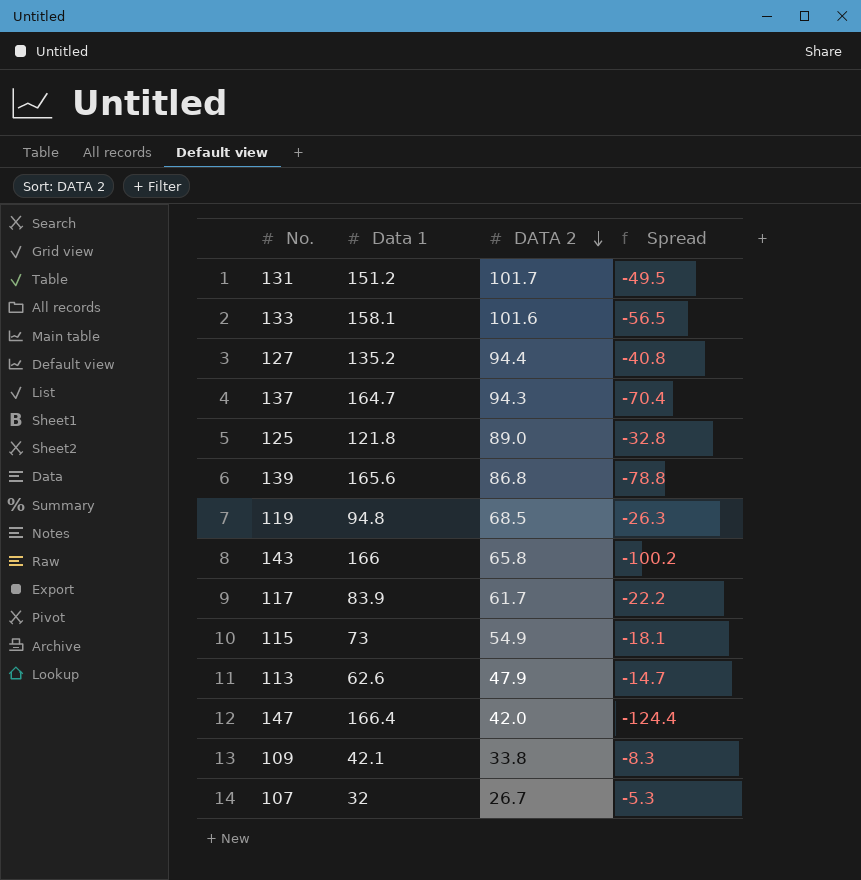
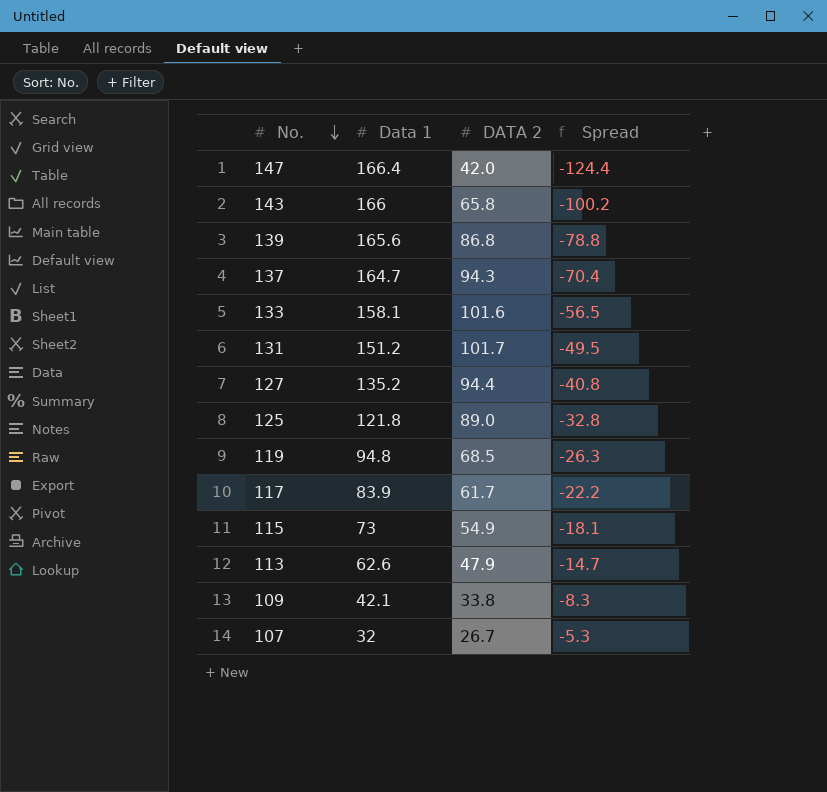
row order: DATA 2 descending -> No. descending

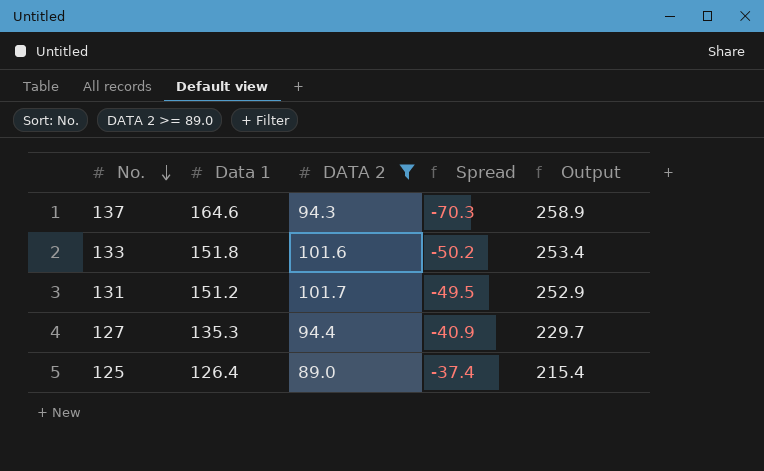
filter: none -> DATA 2 >= 89.0
column Output | formula: none -> [Data 1] + [DATA 2]
137 | Data 1: 164.7 -> 164.6
137 | Spread: -70.4 -> -70.3
133 | Data 1: 158.1 -> 151.8
133 | Spread: -56.5 -> -50.2
127 | Data 1: 135.2 -> 135.3
127 | Spread: -40.8 -> -40.9
125 | Data 1: 121.8 -> 126.4
125 | Spread: -32.8 -> -37.4

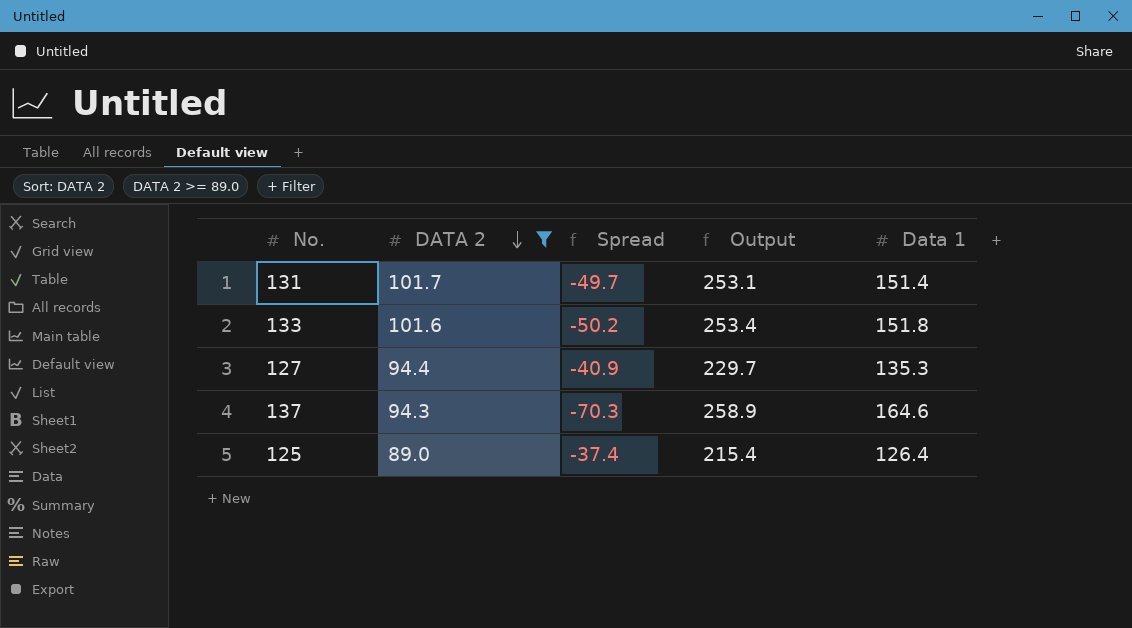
row order: No. descending -> DATA 2 descending
column Data 1 | position: 2 -> 5
131 | Spread: -49.5 -> -49.7
131 | Output: 252.9 -> 253.1
131 | Data 1: 151.2 -> 151.4

